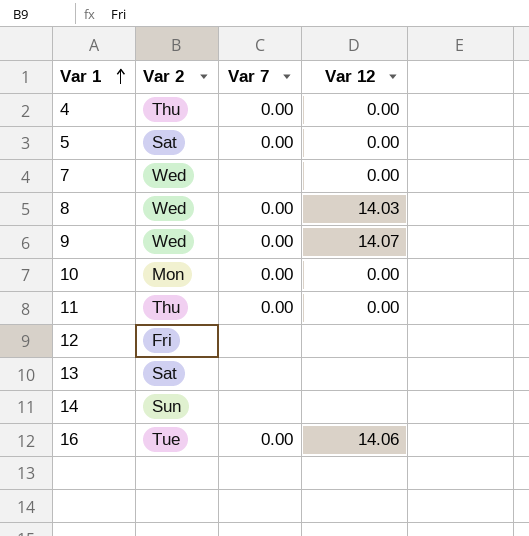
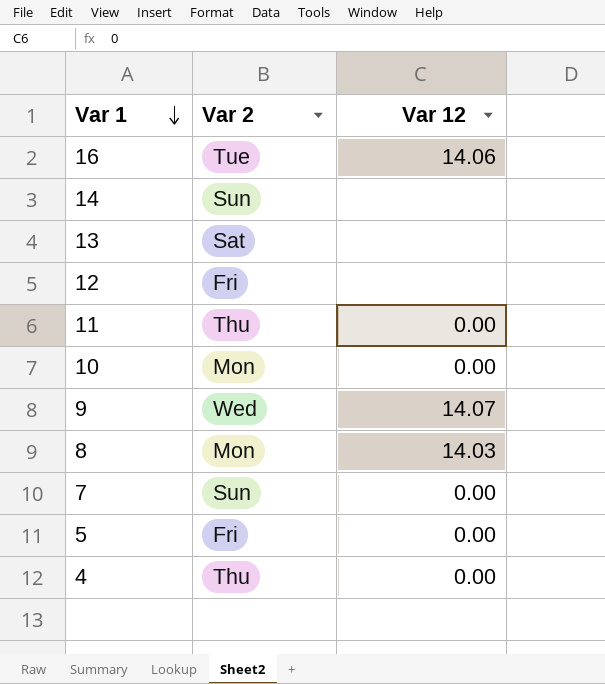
row order: Var 1 ascending -> Var 1 descending
column Var 7 | position: 3 -> none
8 | Var 2: Wed -> Mon
7 | Var 2: Wed -> Sun
5 | Var 2: Sat -> Fri

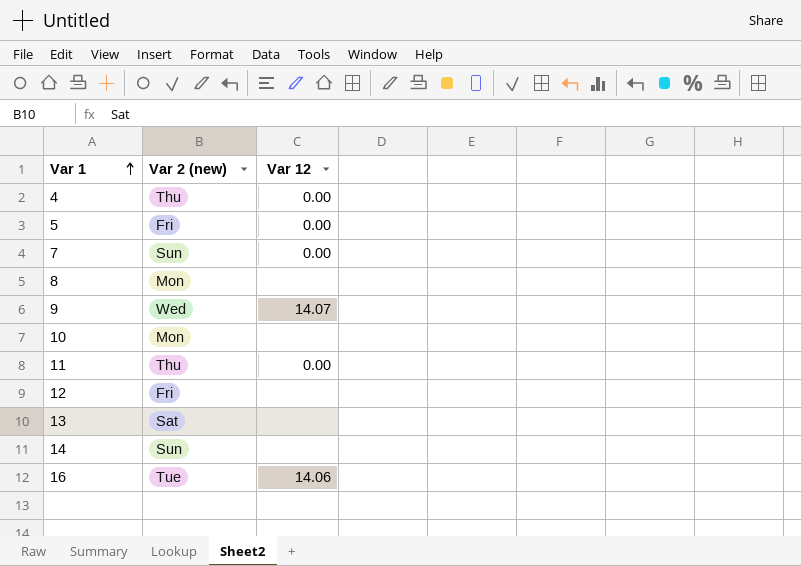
row order: Var 1 descending -> Var 1 ascending
column name: Var 2 -> Var 2 (new)
8 | Var 12: 14.03 -> none
10 | Var 12: 0.00 -> none

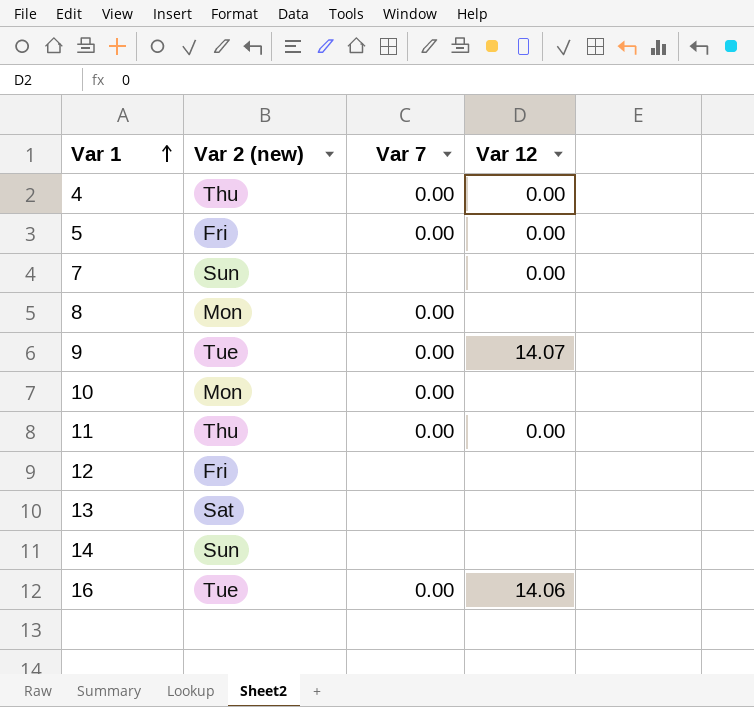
column Var 7 | position: none -> 3
9 | Var 2 (new): Wed -> Tue

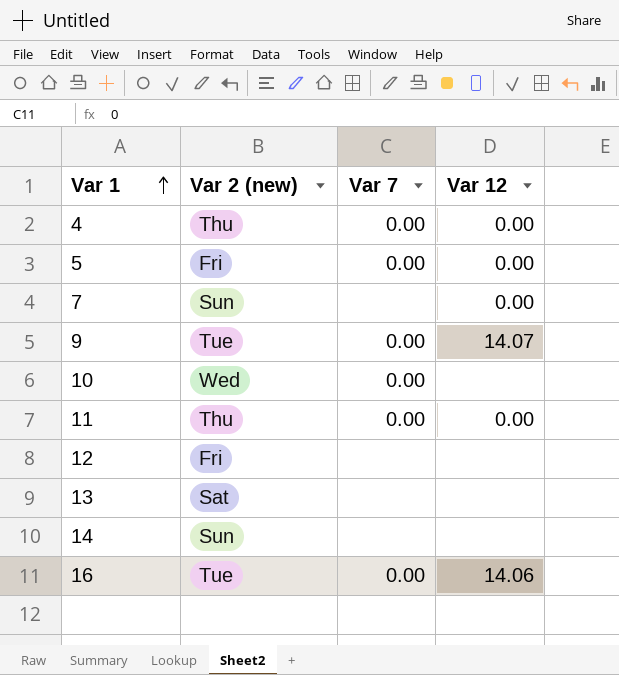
row 8: Mon | 0.00 | none -> none
10 | Var 2 (new): Mon -> Wed

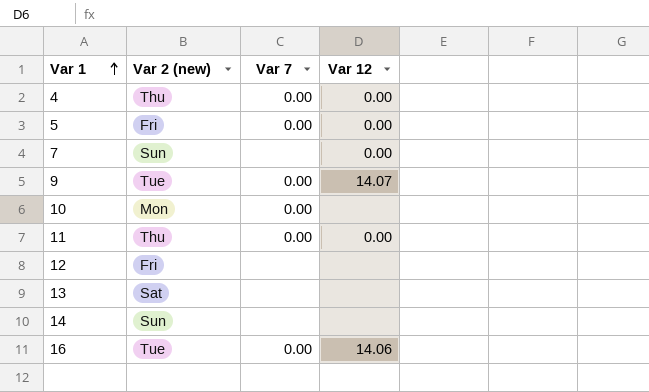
10 | Var 2 (new): Wed -> Mon

